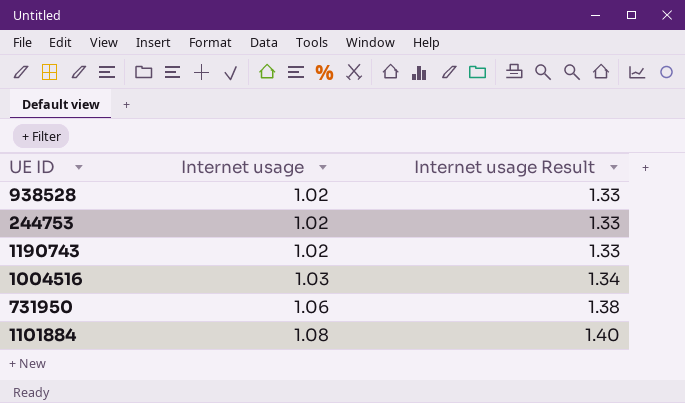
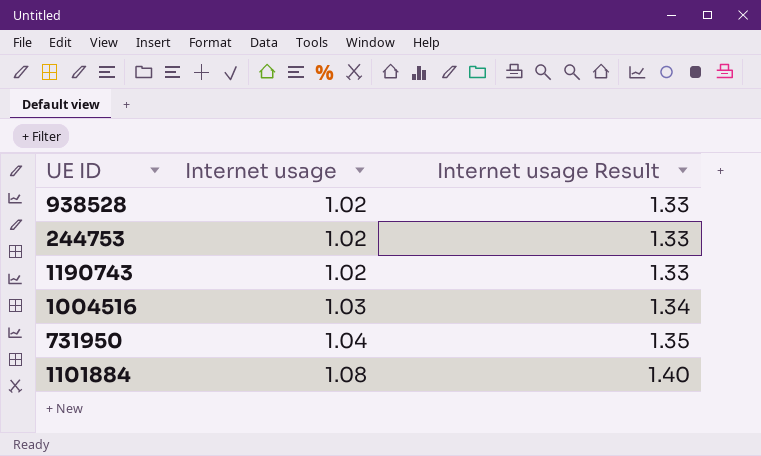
731950 | Internet usage: 1.06 -> 1.04
731950 | Internet usage Result: 1.38 -> 1.35

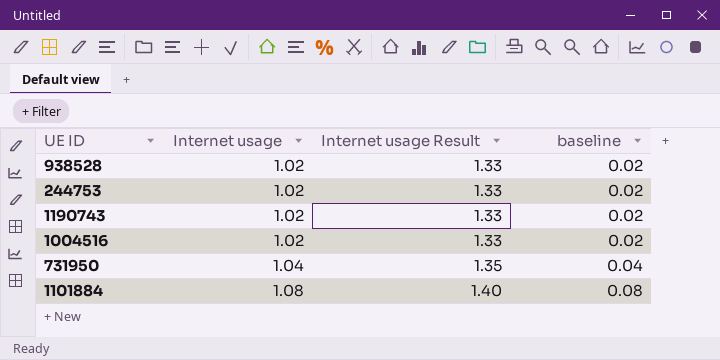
column baseline | formula: none -> [Internet usage] - 1
1004516 | Internet usage: 1.03 -> 1.02
1004516 | Internet usage Result: 1.34 -> 1.33

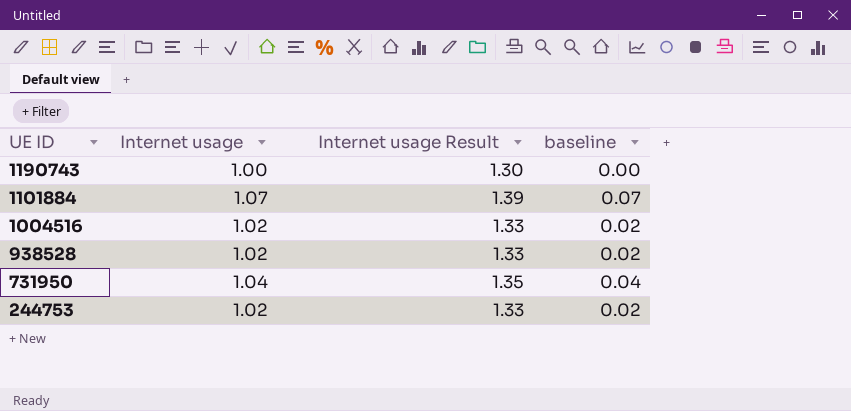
row order: Internet usage ascending -> UE ID descending
1190743 | Internet usage: 1.02 -> 1.00
1190743 | Internet usage Result: 1.33 -> 1.30
1190743 | baseline: 0.02 -> 0.00
1101884 | Internet usage: 1.08 -> 1.07
1101884 | Internet usage Result: 1.40 -> 1.39
1101884 | baseline: 0.08 -> 0.07

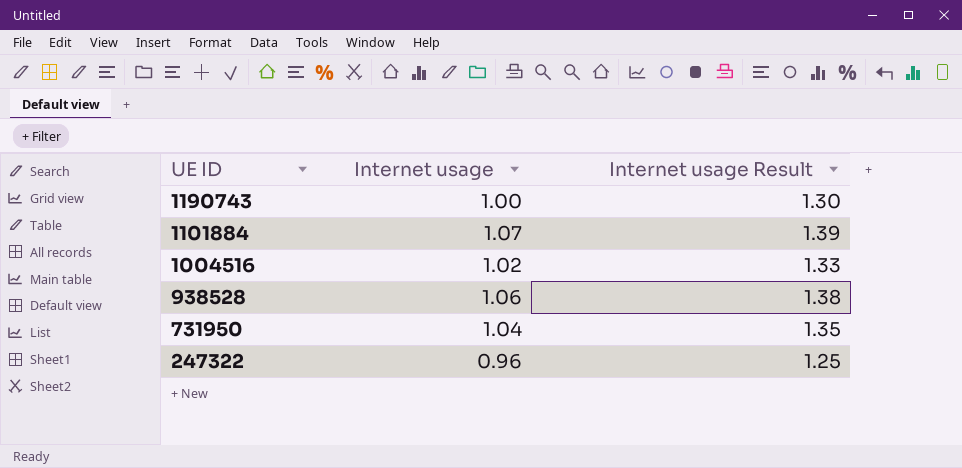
column baseline | formula: [Internet usage] - 1 -> none
row 244753: 1.02 | 1.33 | 0.02 -> none
938528 | Internet usage: 1.02 -> 1.06
938528 | Internet usage Result: 1.33 -> 1.38
row 247322: none -> 0.96 | 1.25

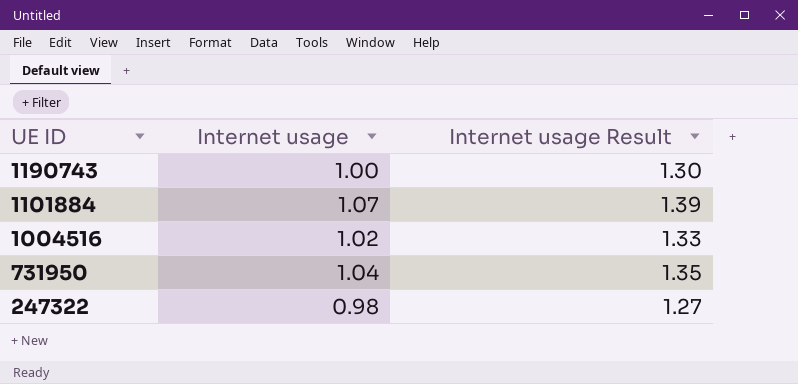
row 938528: 1.06 | 1.38 -> none
247322 | Internet usage: 0.96 -> 0.98
247322 | Internet usage Result: 1.25 -> 1.27

